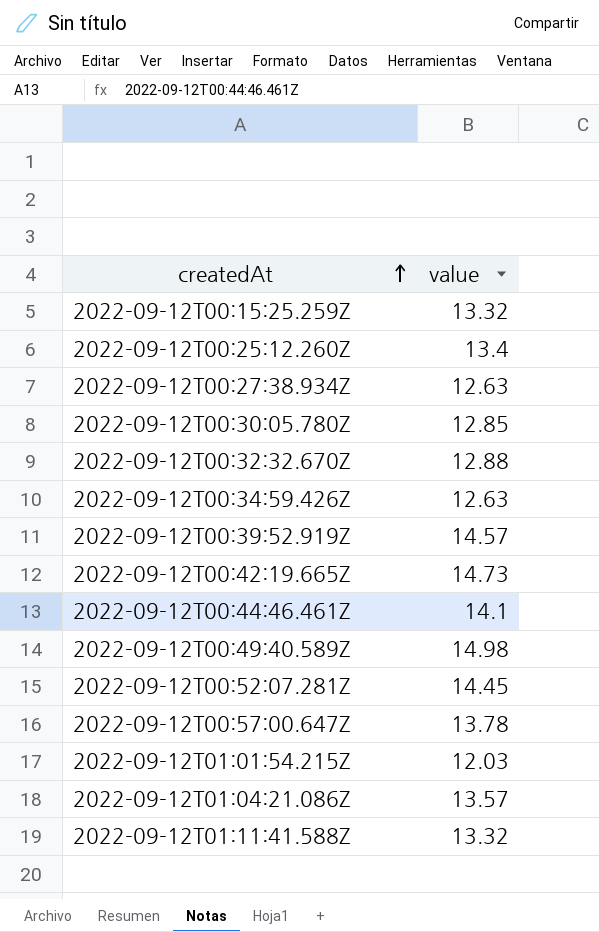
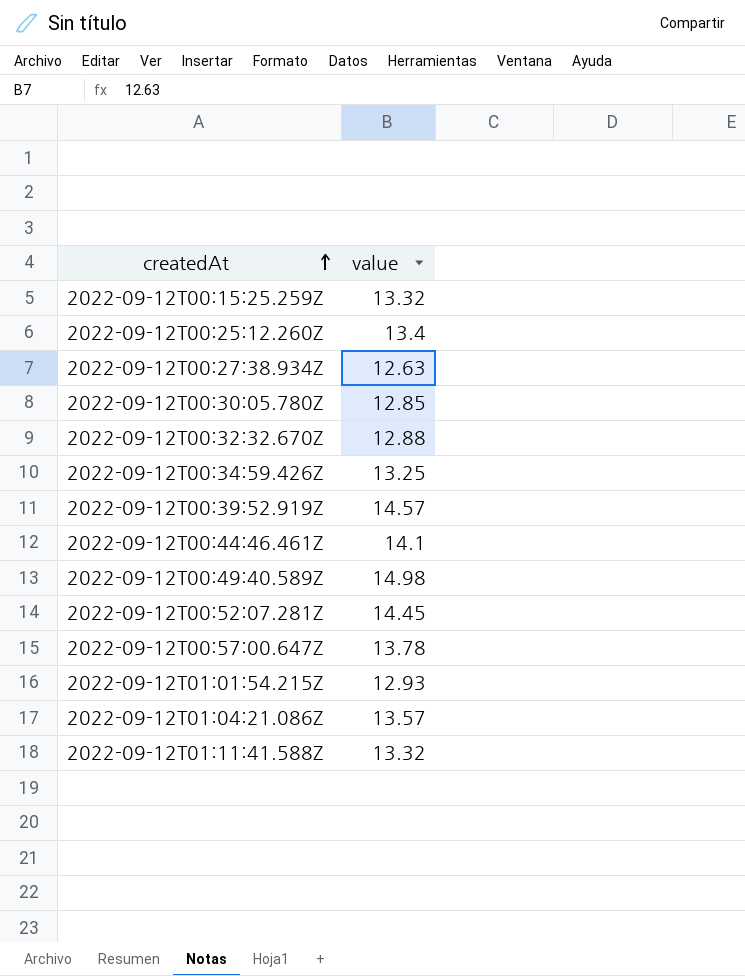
row 2022-09-12T00:42:19.665Z: 14.73 -> none
2022-09-12T00:34:59.426Z | value: 12.63 -> 13.25
2022-09-12T01:01:54.215Z | value: 12.03 -> 12.93

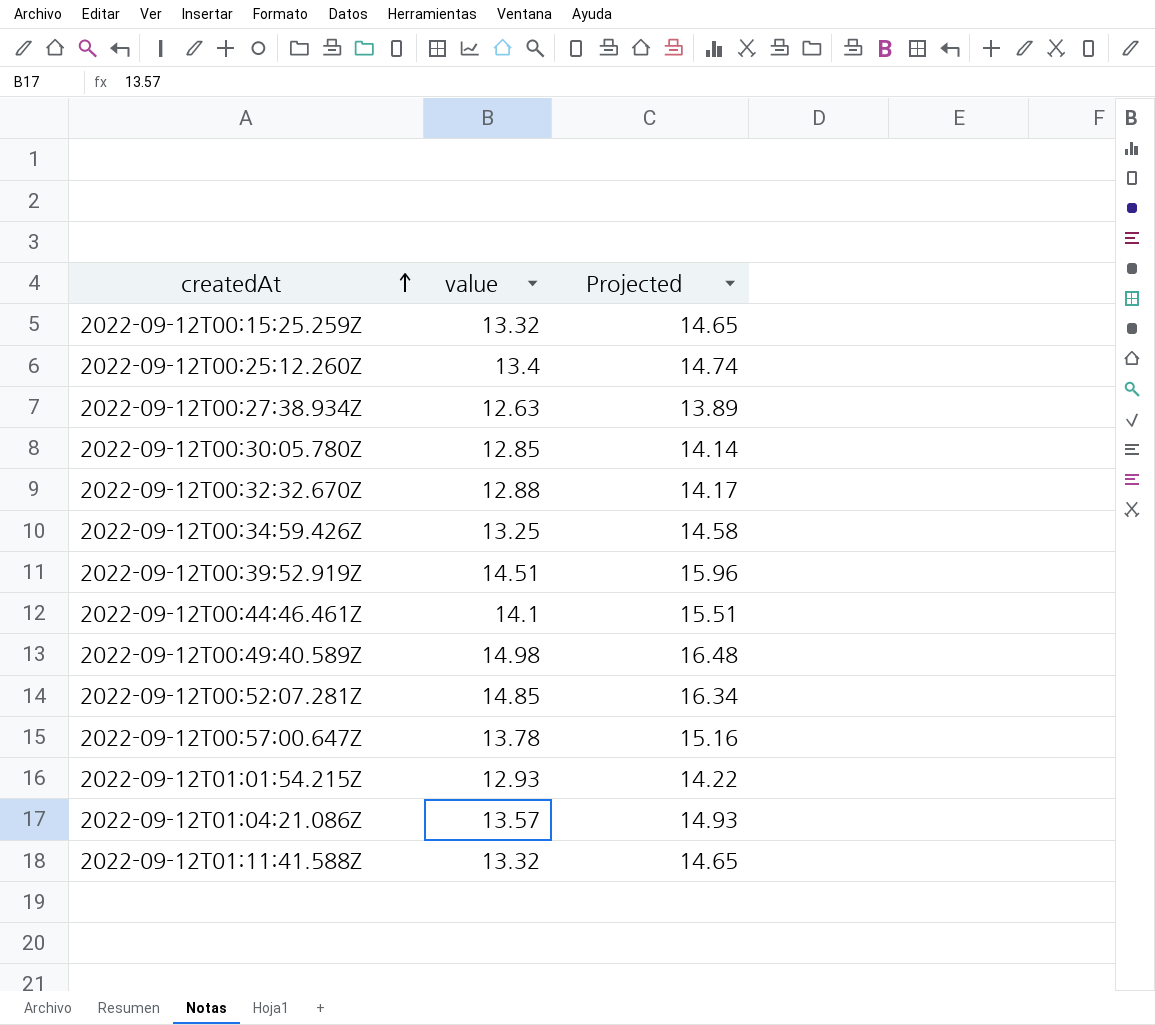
column Projected | formula: none -> [value] * 1.1
2022-09-12T00:39:52.919Z | value: 14.57 -> 14.51
2022-09-12T00:52:07.281Z | value: 14.45 -> 14.85

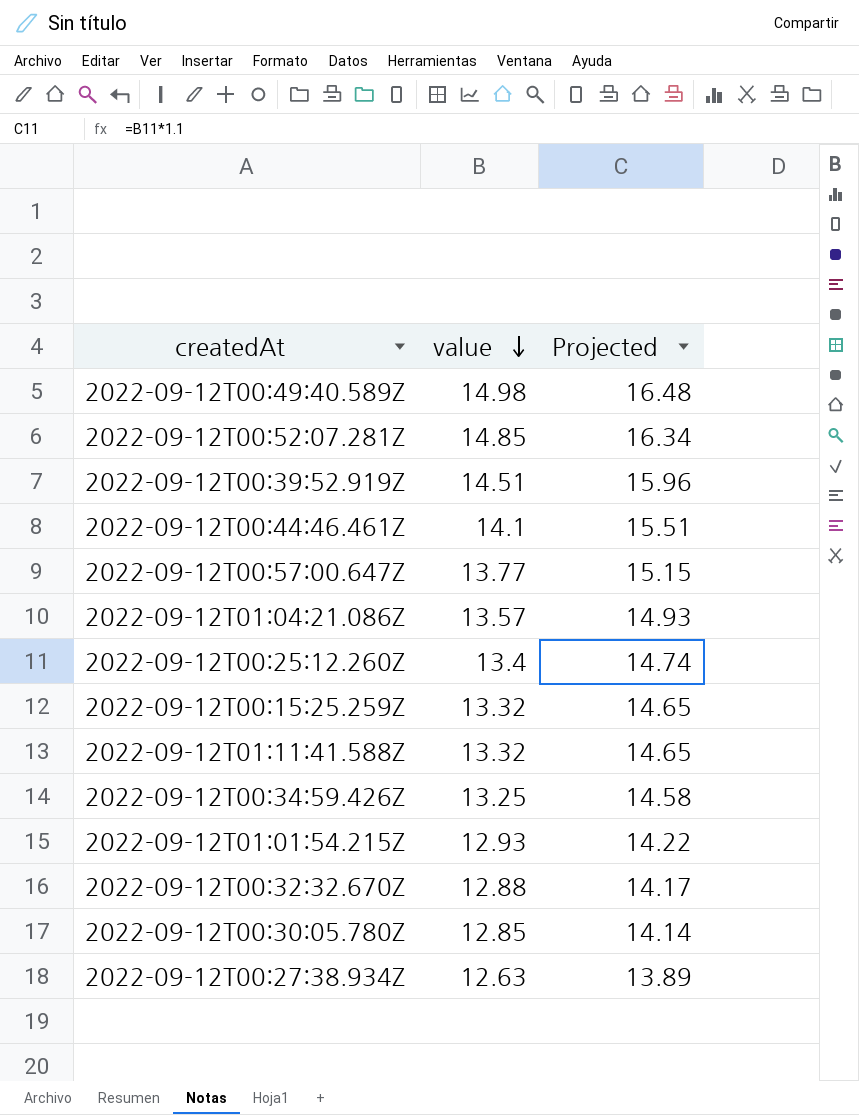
row order: createdAt ascending -> value descending
2022-09-12T00:57:00.647Z | value: 13.78 -> 13.77
2022-09-12T00:57:00.647Z | Projected: 15.16 -> 15.15

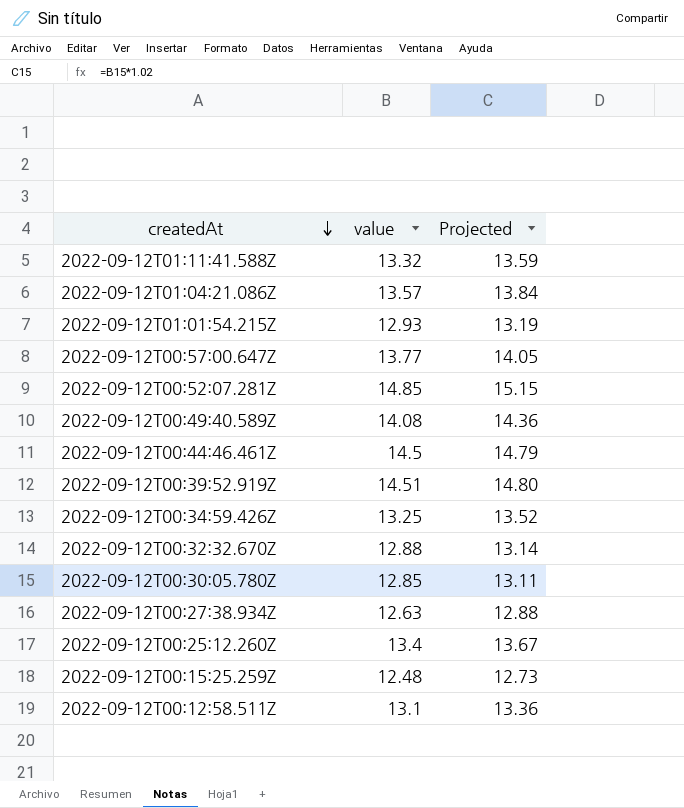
row order: value descending -> createdAt descending
column Projected | formula: [value] * 1.1 -> [value] * 1.02
2022-09-12T00:49:40.589Z | value: 14.98 -> 14.08
2022-09-12T00:44:46.461Z | value: 14.1 -> 14.5
2022-09-12T00:15:25.259Z | value: 13.32 -> 12.48
row 2022-09-12T00:12:58.511Z: none -> 13.1 | 13.36

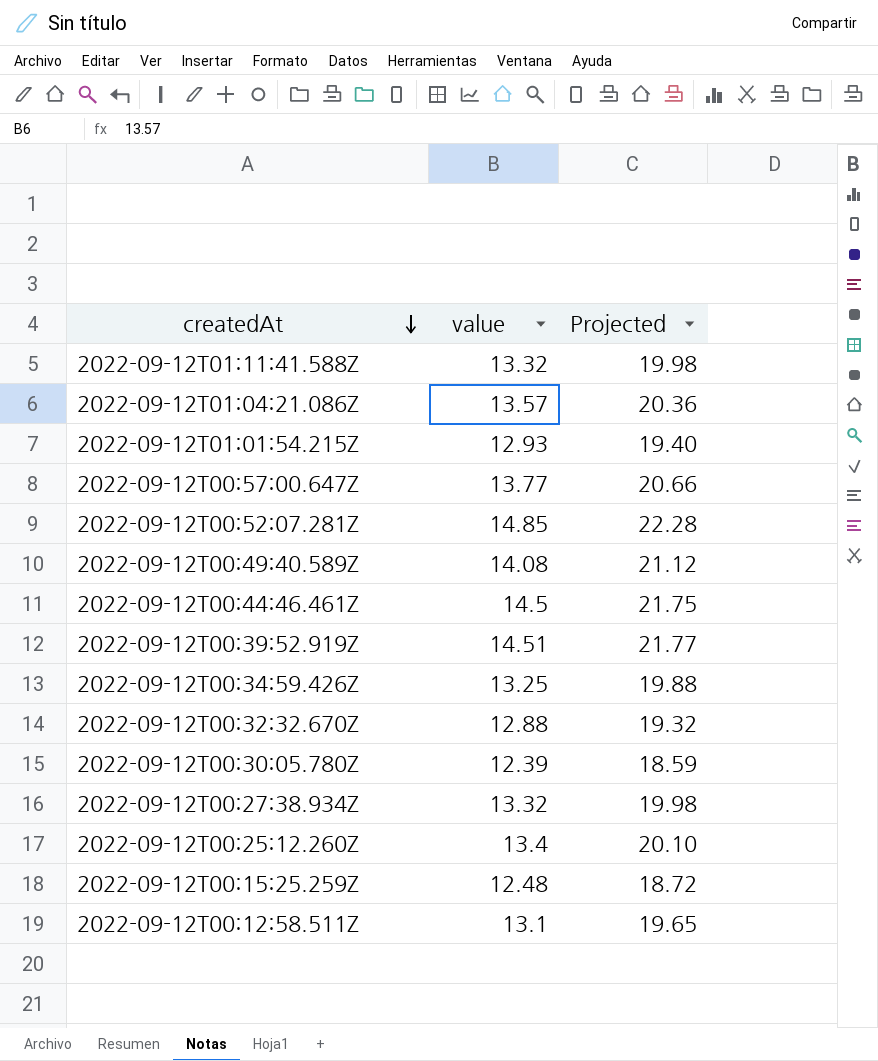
column Projected | formula: [value] * 1.02 -> [value] * 1.5
2022-09-12T00:30:05.780Z | value: 12.85 -> 12.39
2022-09-12T00:27:38.934Z | value: 12.63 -> 13.32

